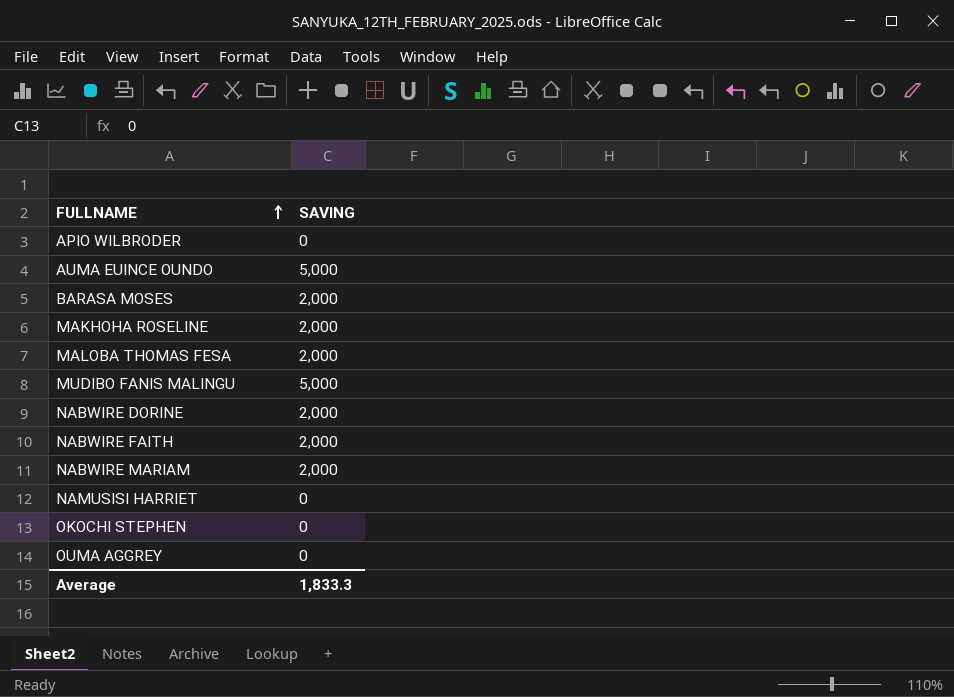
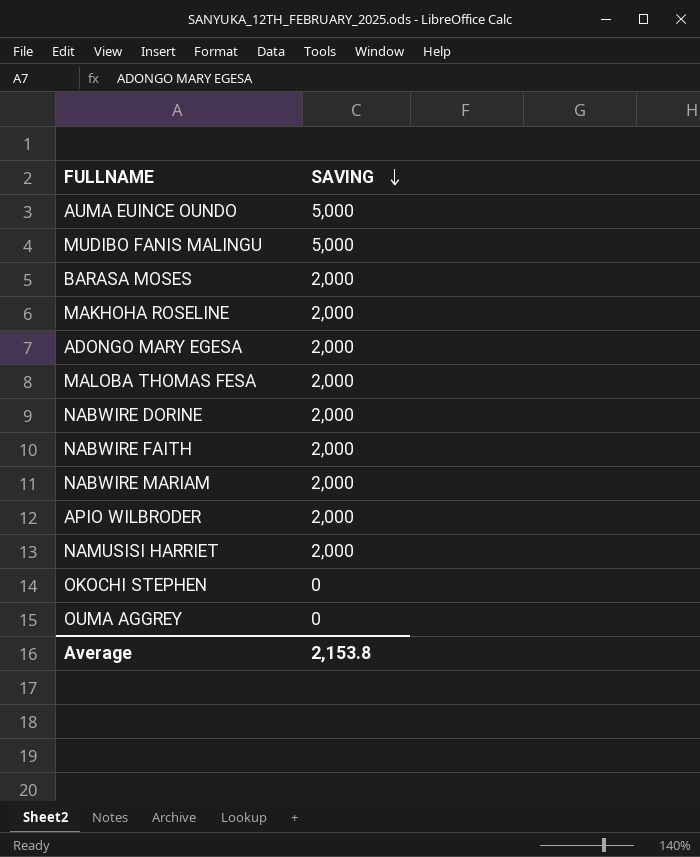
row order: FULLNAME ascending -> SAVING descending
row ADONGO MARY EGESA: none -> 2,000
APIO WILBRODER | SAVING: 0 -> 2,000
NAMUSISI HARRIET | SAVING: 0 -> 2,000
Average | SAVING: 1,833.3 -> 2,153.8

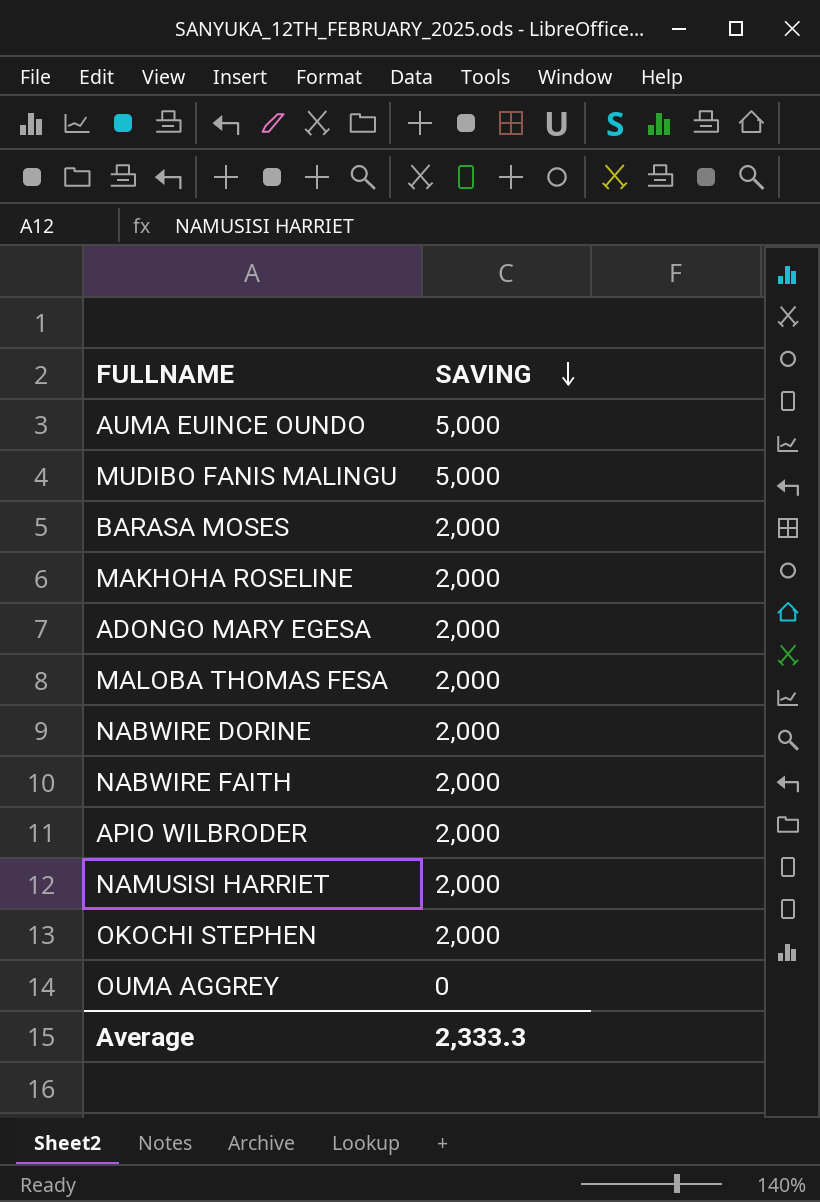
row NABWIRE MARIAM: 2,000 -> none
OKOCHI STEPHEN | SAVING: 0 -> 2,000
Average | SAVING: 2,153.8 -> 2,333.3

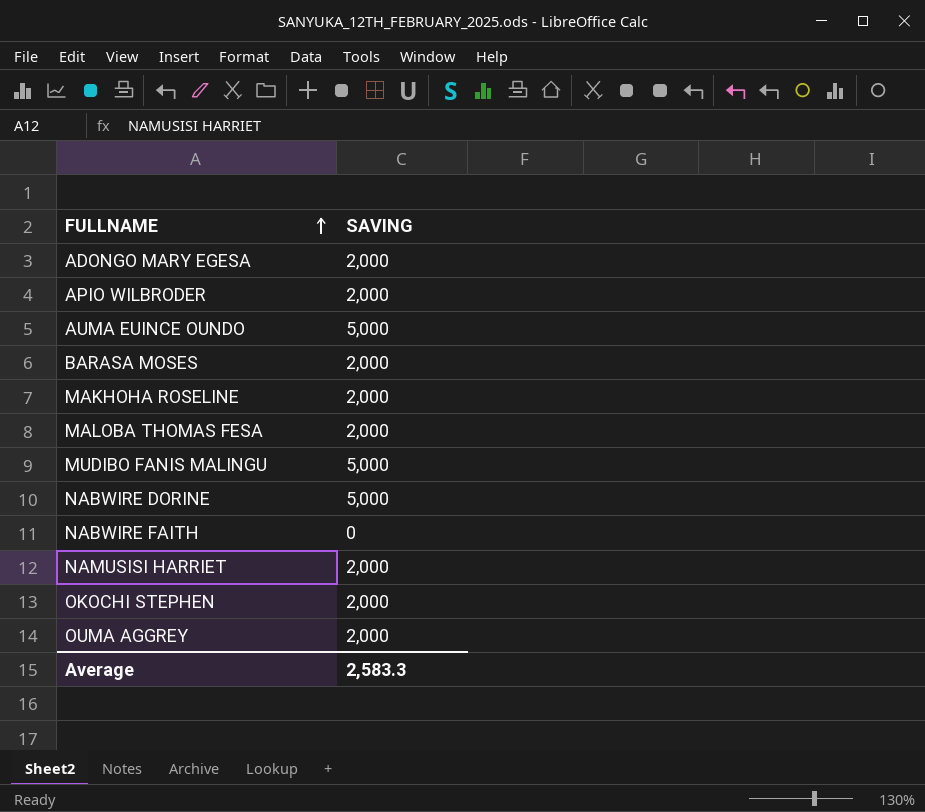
row order: SAVING descending -> FULLNAME ascending
NABWIRE DORINE | SAVING: 2,000 -> 5,000
NABWIRE FAITH | SAVING: 2,000 -> 0
OUMA AGGREY | SAVING: 0 -> 2,000
Average | SAVING: 2,333.3 -> 2,583.3

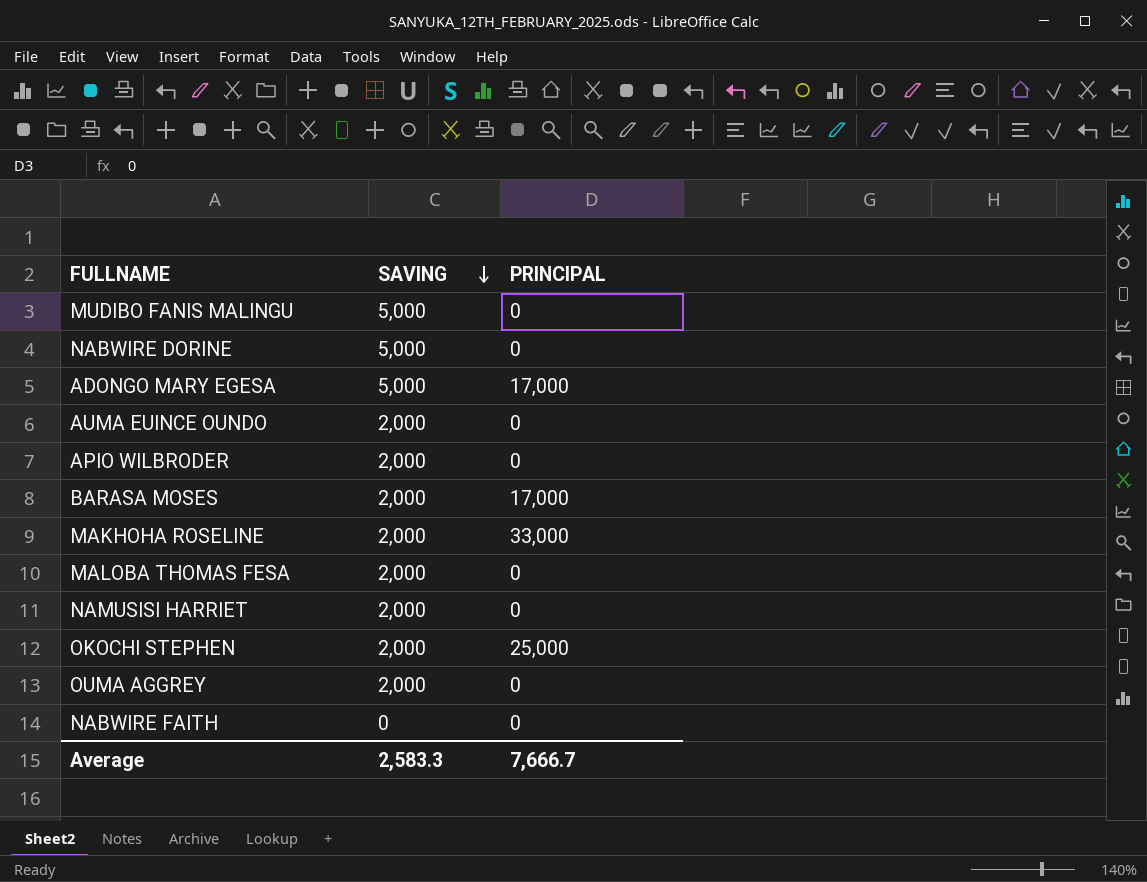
row order: FULLNAME ascending -> SAVING descending
column PRINCIPAL | position: none -> 3
ADONGO MARY EGESA | SAVING: 2,000 -> 5,000
AUMA EUINCE OUNDO | SAVING: 5,000 -> 2,000

